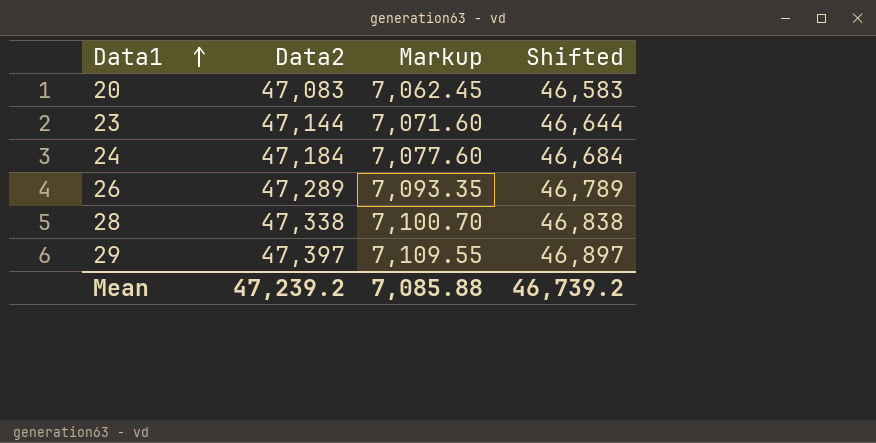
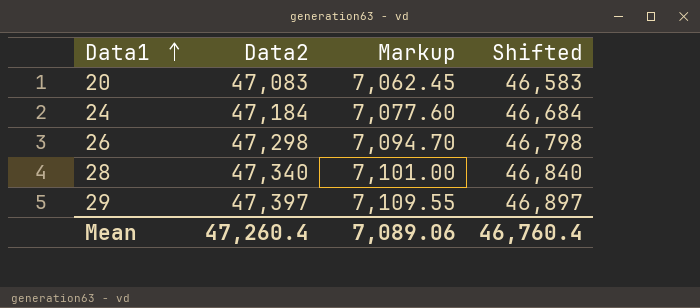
row 23: 47,144 | 7,071.60 | 46,644 -> none
26 | Data2: 47,289 -> 47,298
26 | Markup: 7,093.35 -> 7,094.70
26 | Shifted: 46,789 -> 46,798
28 | Data2: 47,338 -> 47,340
28 | Markup: 7,100.70 -> 7,101.00
28 | Shifted: 46,838 -> 46,840
Mean | Data2: 47,239.2 -> 47,260.4
Mean | Markup: 7,085.88 -> 7,089.06
Mean | Shifted: 46,739.2 -> 46,760.4

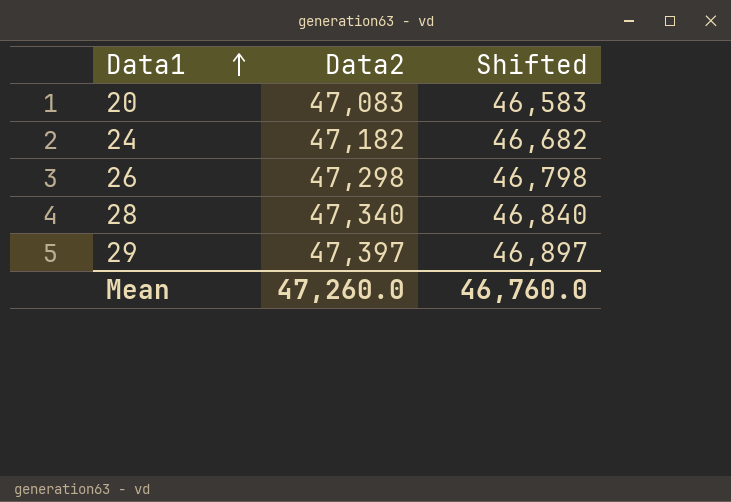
column Markup | formula: [Data2] * 0.15 -> none
24 | Data2: 47,184 -> 47,182
24 | Shifted: 46,684 -> 46,682
Mean | Data2: 47,260.4 -> 47,260.0
Mean | Shifted: 46,760.4 -> 46,760.0

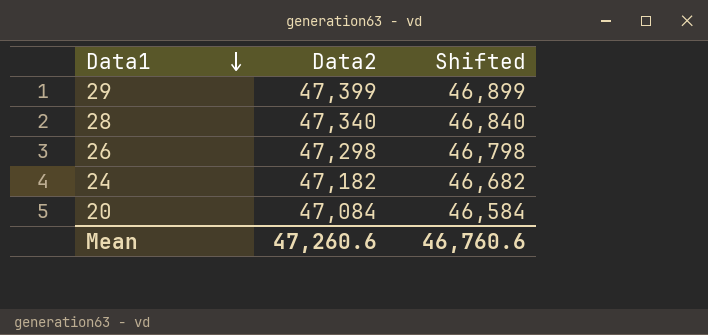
row order: Data1 ascending -> Data1 descending
29 | Data2: 47,397 -> 47,399
29 | Shifted: 46,897 -> 46,899
20 | Data2: 47,083 -> 47,084
20 | Shifted: 46,583 -> 46,584
Mean | Data2: 47,260.0 -> 47,260.6
Mean | Shifted: 46,760.0 -> 46,760.6

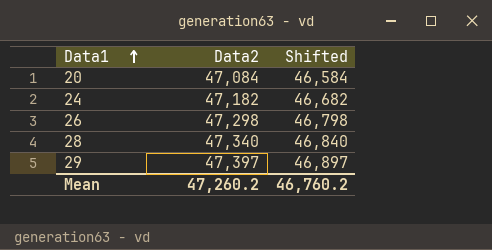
row order: Data1 descending -> Data1 ascending
29 | Data2: 47,399 -> 47,397
29 | Shifted: 46,899 -> 46,897
Mean | Data2: 47,260.6 -> 47,260.2
Mean | Shifted: 46,760.6 -> 46,760.2

